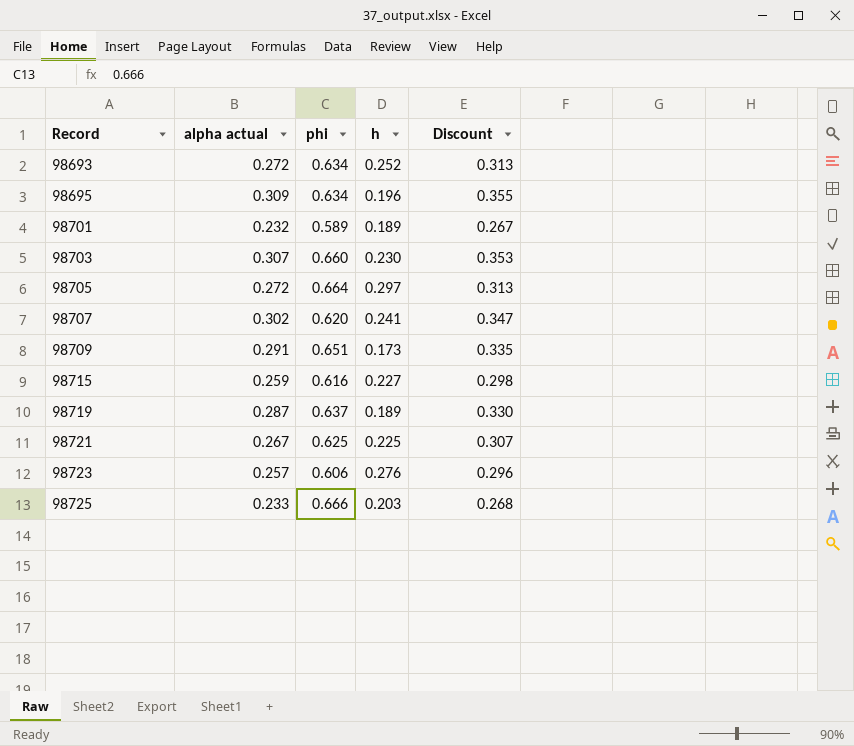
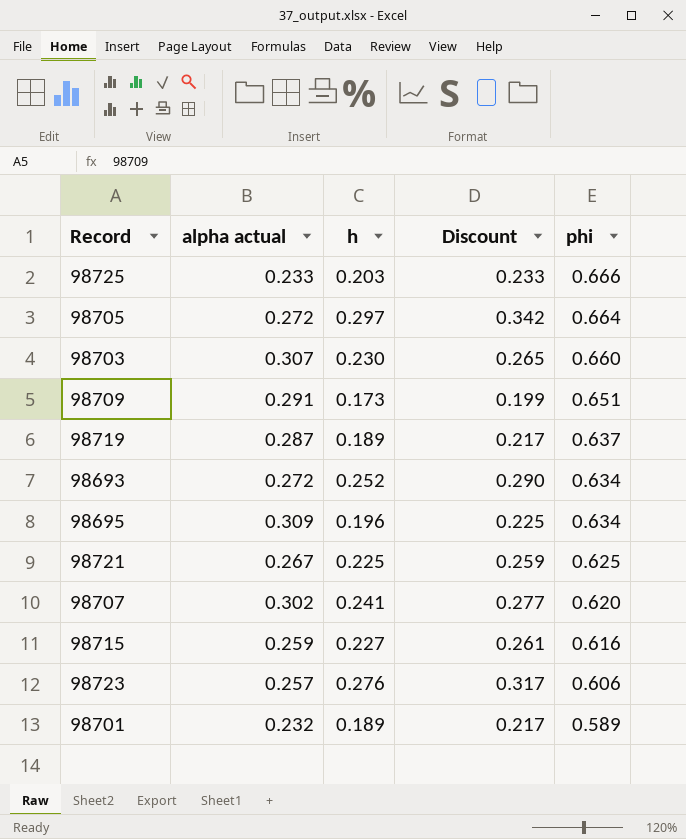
row order: Record ascending -> phi descending
column Discount | formula: [alpha actual] * 1.15 -> [h] * 1.15
column phi | position: 3 -> 5

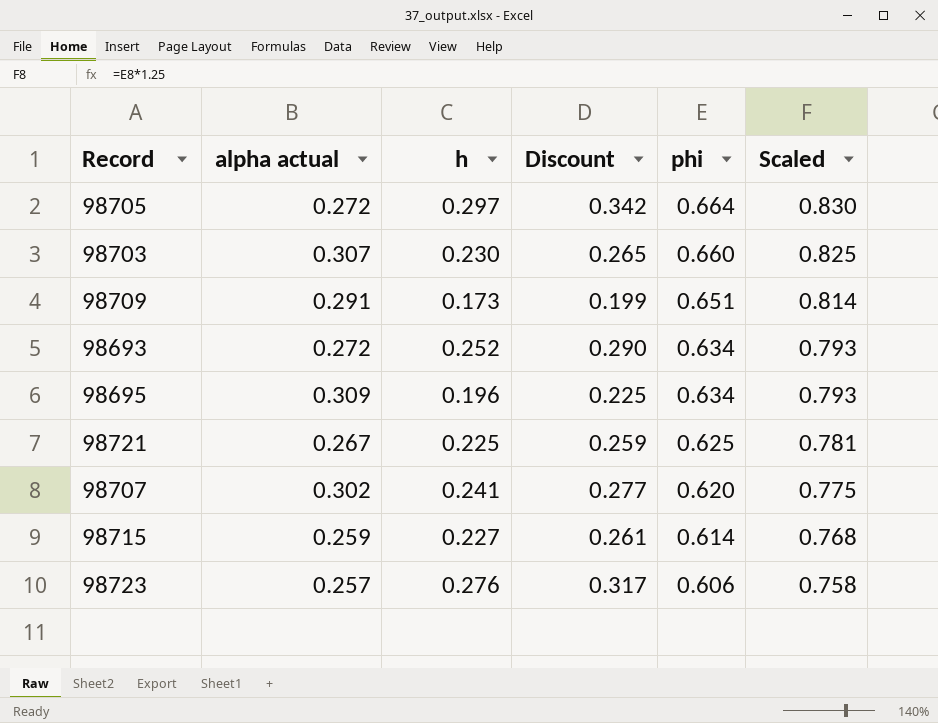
column Scaled | formula: none -> [phi] * 1.25
row 98725: 0.233 | 0.203 | 0.233 | 0.666 -> none
row 98719: 0.287 | 0.189 | 0.217 | 0.637 -> none
row 98701: 0.232 | 0.189 | 0.217 | 0.589 -> none
98715 | phi: 0.616 -> 0.614

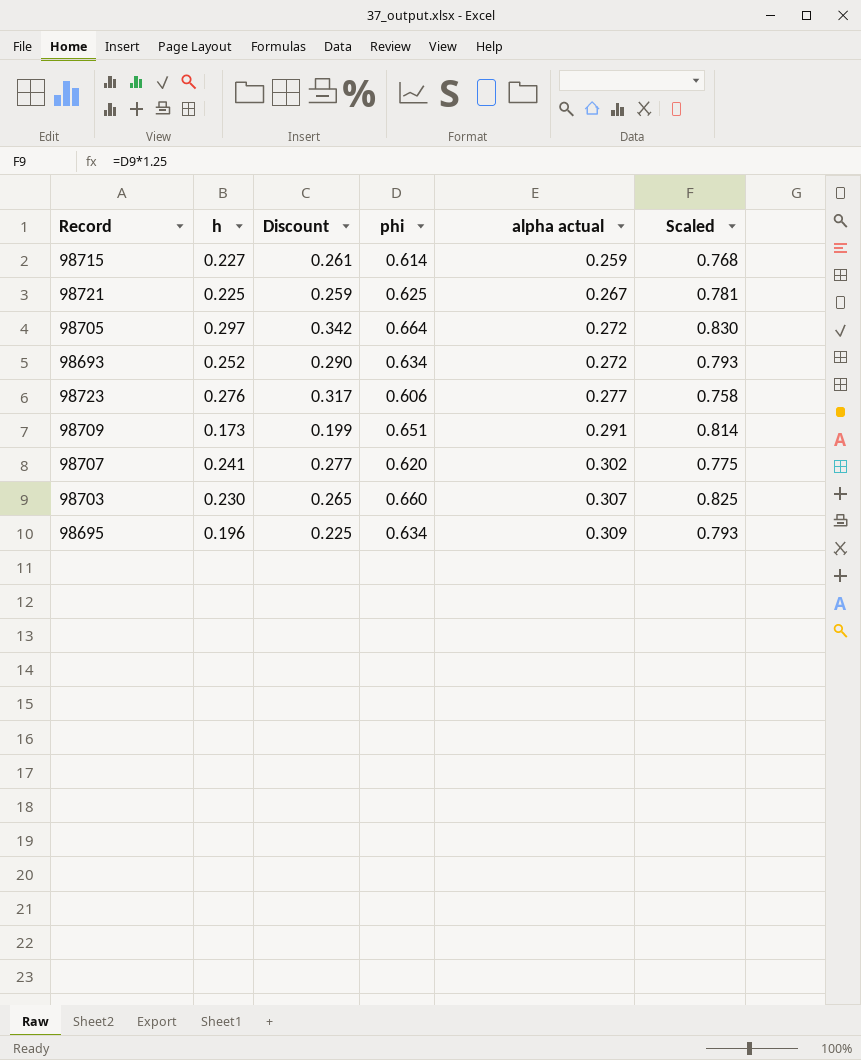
row order: phi descending -> alpha actual ascending
column alpha actual | position: 2 -> 5
98723 | alpha actual: 0.257 -> 0.277

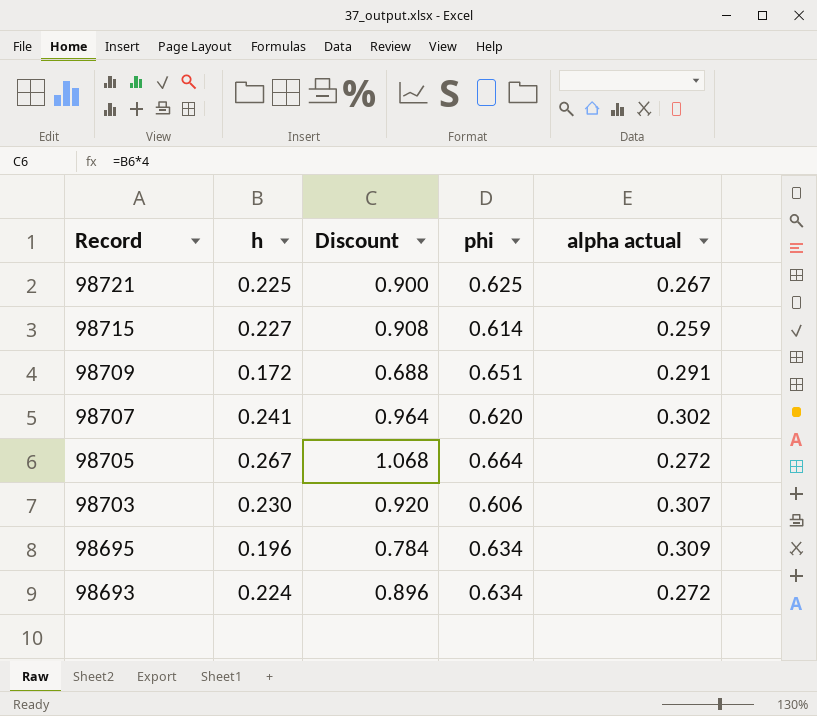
row order: alpha actual ascending -> Record descending
column Scaled | formula: [phi] * 1.25 -> none
column Discount | formula: [h] * 1.15 -> [h] * 4
row 98723: 0.276 | 0.317 | 0.606 | 0.277 | 0.758 -> none
98709 | h: 0.173 -> 0.172
98705 | h: 0.297 -> 0.267
98703 | phi: 0.660 -> 0.606
98693 | h: 0.252 -> 0.224

